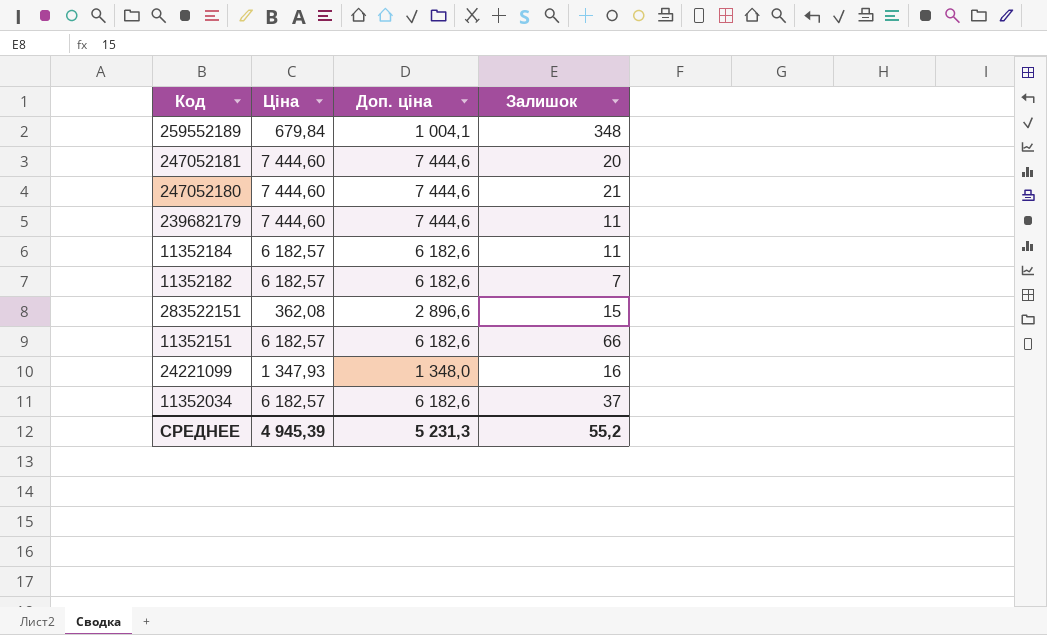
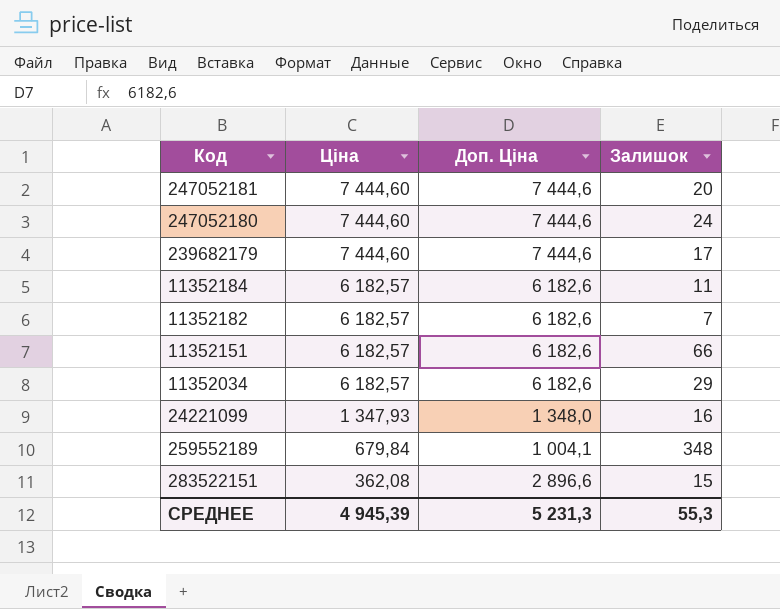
row order: none -> Ціна descending
column name: Доп. ціна -> Доп. Ціна
247052180 | Залишок: 21 -> 24
239682179 | Залишок: 11 -> 17
11352034 | Залишок: 37 -> 29
СРЕДНЕЕ | Залишок: 55,2 -> 55,3

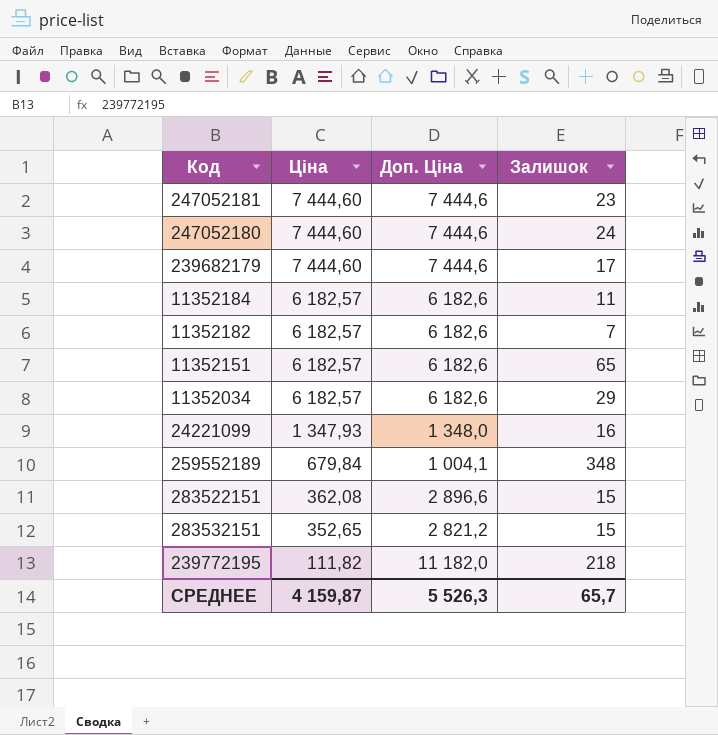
247052181 | Залишок: 20 -> 23
11352151 | Залишок: 66 -> 65
row 283532151: none -> 352,65 | 2 821,2 | 15
row 239772195: none -> 111,82 | 11 182,0 | 218
СРЕДНЕЕ | Ціна: 4 945,39 -> 4 159,87
СРЕДНЕЕ | Доп. Ціна: 5 231,3 -> 5 526,3
СРЕДНЕЕ | Залишок: 55,3 -> 65,7

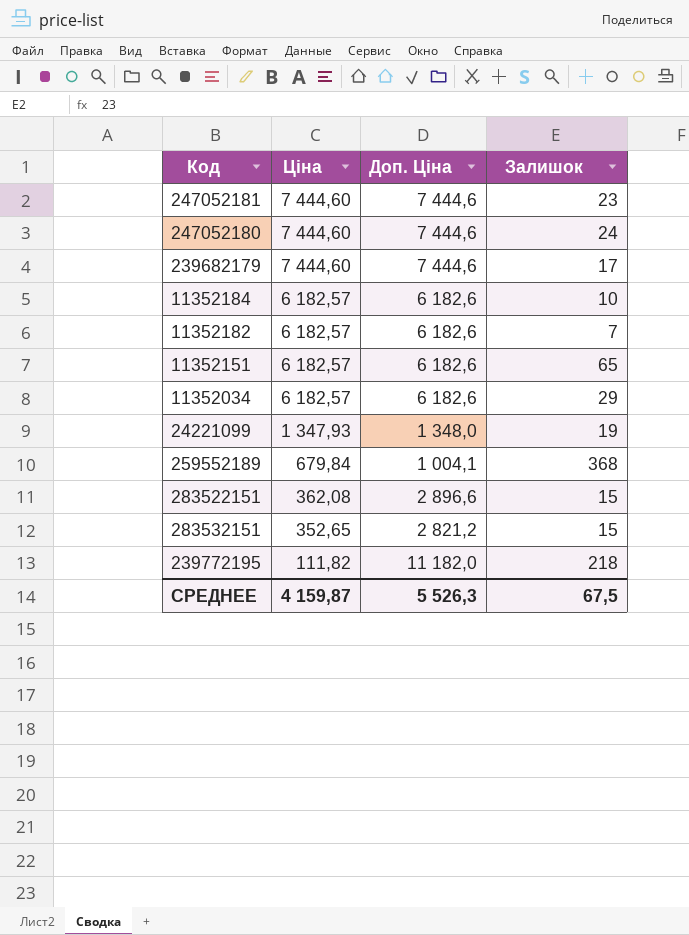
11352184 | Залишок: 11 -> 10
24221099 | Залишок: 16 -> 19
259552189 | Залишок: 348 -> 368
СРЕДНЕЕ | Залишок: 65,7 -> 67,5

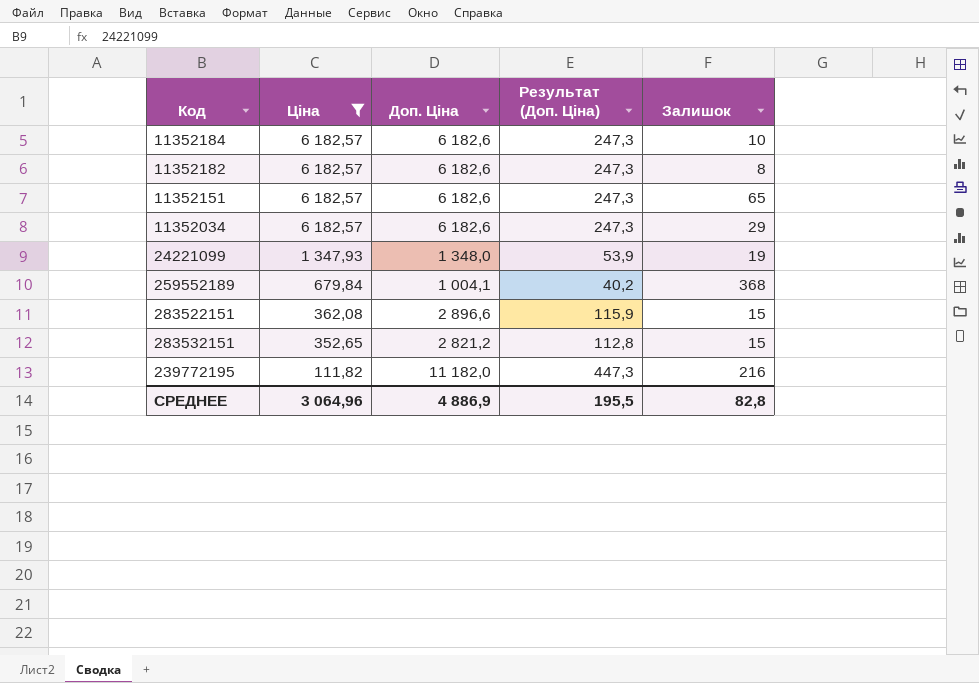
filter: none -> Ціна != 7 444,60
column Результат (Доп. Ціна) | formula: none -> [Доп. Ціна] * 0,04
11352182 | Залишок: 7 -> 8
239772195 | Залишок: 218 -> 216
СРЕДНЕЕ | Ціна: 4 159,87 -> 3 064,96
СРЕДНЕЕ | Доп. Ціна: 5 526,3 -> 4 886,9
СРЕДНЕЕ | Залишок: 67,5 -> 82,8

